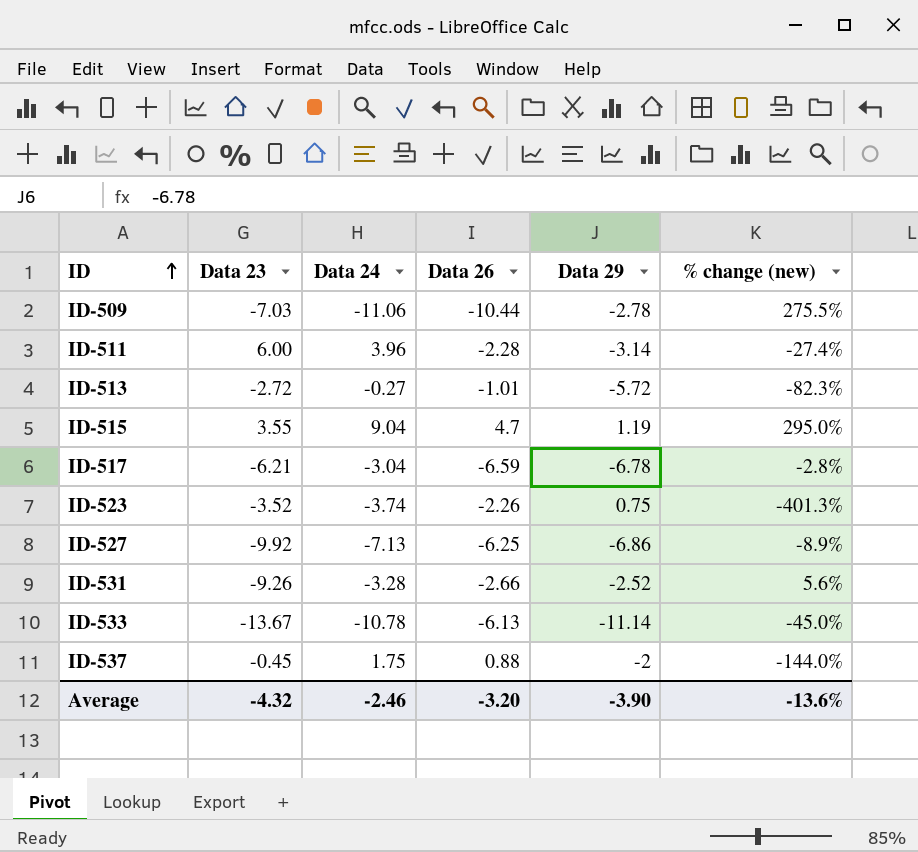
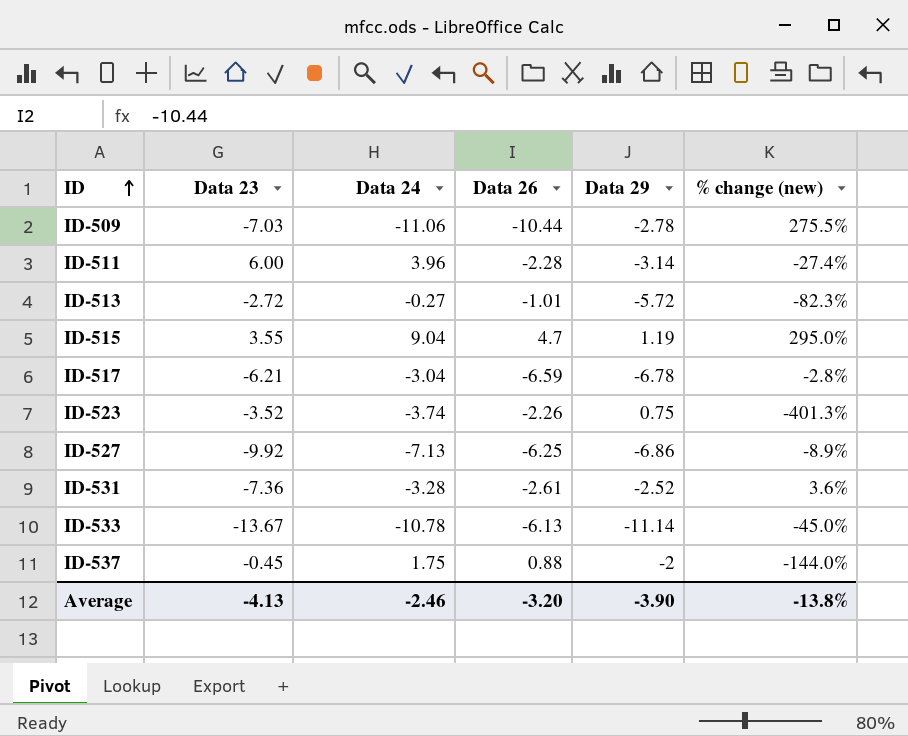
ID-531 | Data 23: -9.26 -> -7.36
ID-531 | Data 26: -2.66 -> -2.61
ID-531 | % change (new): 5.6% -> 3.6%
Average | Data 23: -4.32 -> -4.13
Average | % change (new): -13.6% -> -13.8%

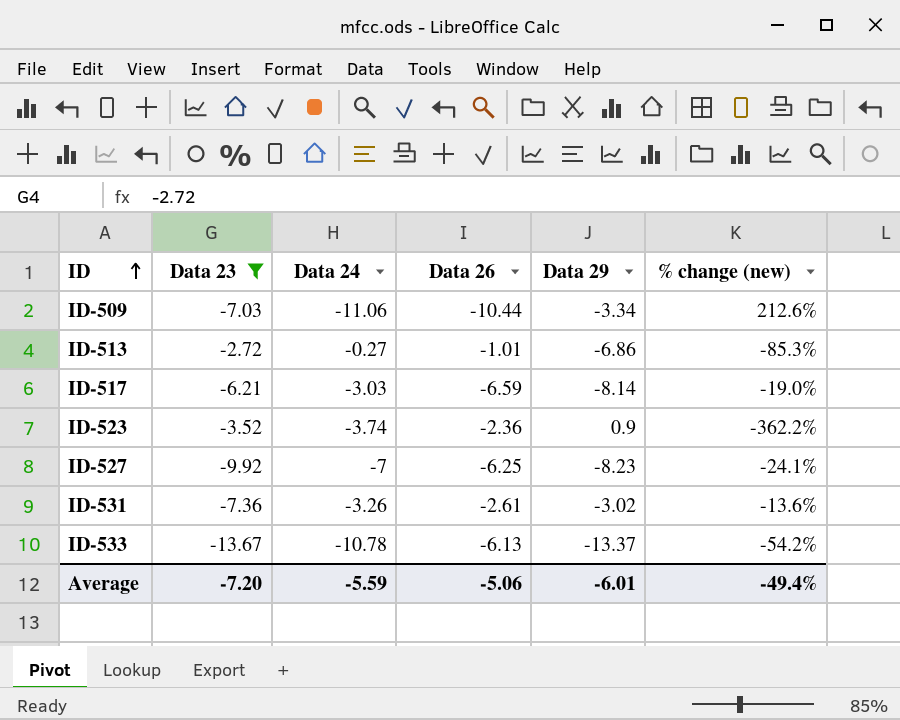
filter: none -> Data 23 <= -2.72
ID-509 | Data 29: -2.78 -> -3.34
ID-509 | % change (new): 275.5% -> 212.6%
ID-513 | Data 29: -5.72 -> -6.86
ID-513 | % change (new): -82.3% -> -85.3%
ID-517 | Data 24: -3.04 -> -3.03
ID-517 | Data 29: -6.78 -> -8.14
ID-517 | % change (new): -2.8% -> -19.0%
ID-523 | Data 26: -2.26 -> -2.36
ID-523 | Data 29: 0.75 -> 0.9
ID-523 | % change (new): -401.3% -> -362.2%
ID-527 | Data 24: -7.13 -> -7
ID-527 | Data 29: -6.86 -> -8.23
ID-527 | % change (new): -8.9% -> -24.1%
ID-531 | Data 24: -3.28 -> -3.26
ID-531 | Data 29: -2.52 -> -3.02
ID-531 | % change (new): 3.6% -> -13.6%
ID-533 | Data 29: -11.14 -> -13.37
ID-533 | % change (new): -45.0% -> -54.2%
Average | Data 23: -4.13 -> -7.20
Average | Data 24: -2.46 -> -5.59
Average | Data 26: -3.20 -> -5.06
Average | Data 29: -3.90 -> -6.01
Average | % change (new): -13.8% -> -49.4%

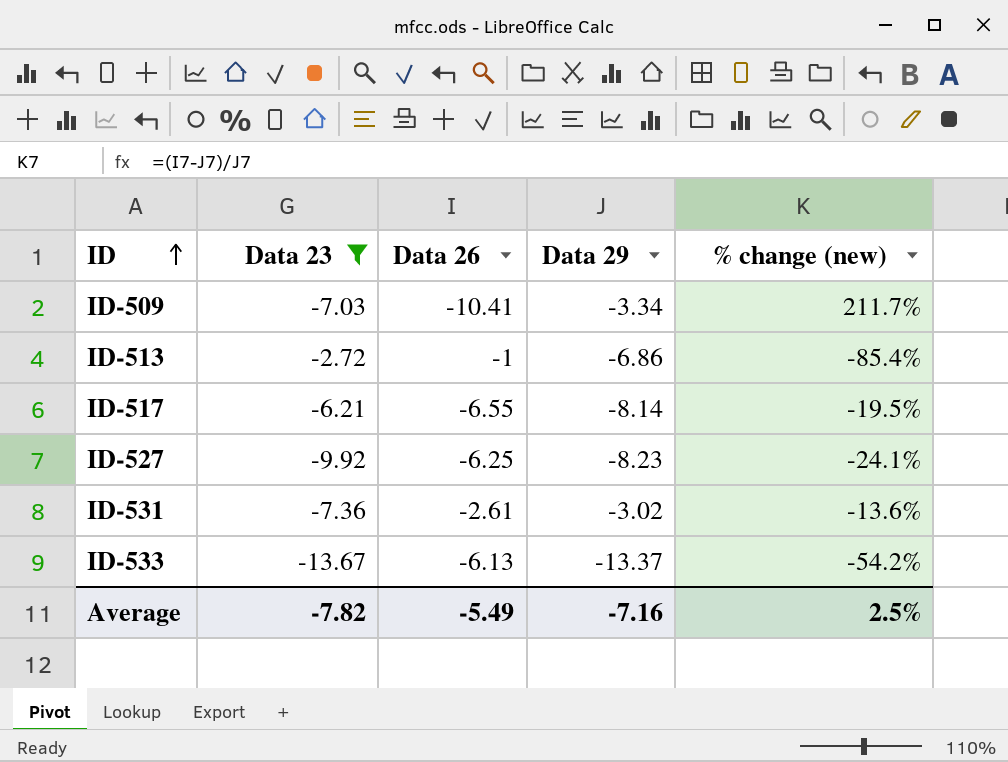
column Data 24 | position: 3 -> none
row ID-523: -3.52 | -3.74 | -2.36 | 0.9 | -362.2% -> none
ID-509 | Data 26: -10.44 -> -10.41
ID-509 | % change (new): 212.6% -> 211.7%
ID-513 | Data 26: -1.01 -> -1
ID-513 | % change (new): -85.3% -> -85.4%
ID-517 | Data 26: -6.59 -> -6.55
ID-517 | % change (new): -19.0% -> -19.5%
Average | Data 23: -7.20 -> -7.82
Average | Data 26: -5.06 -> -5.49
Average | Data 29: -6.01 -> -7.16
Average | % change (new): -49.4% -> 2.5%

